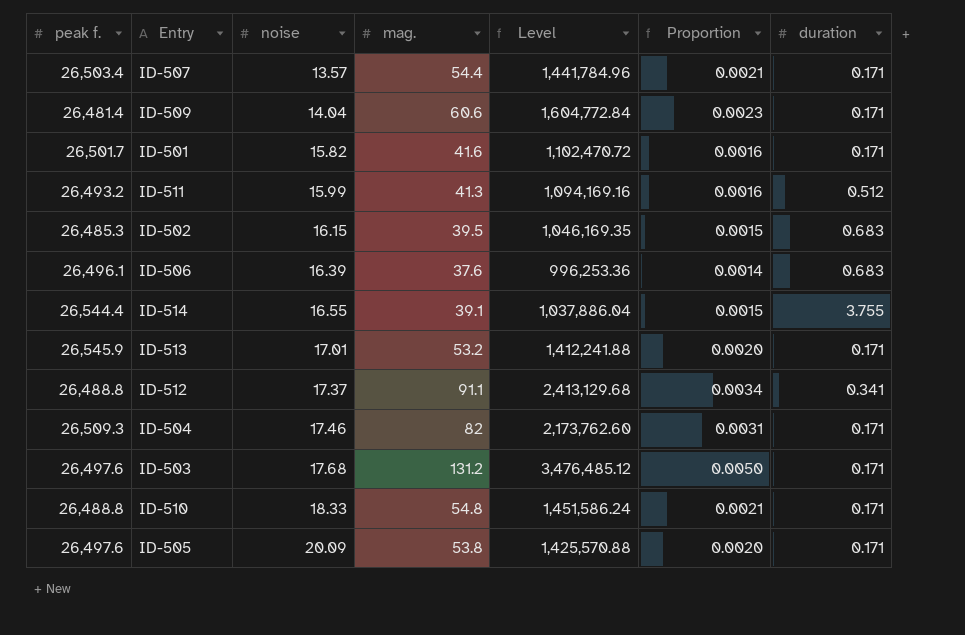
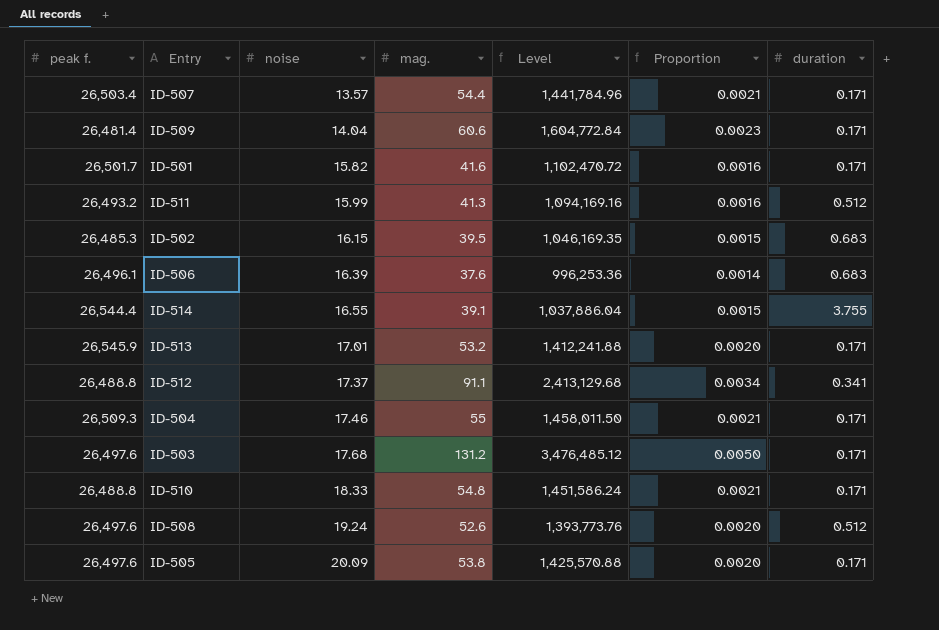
ID-504 | mag.: 82 -> 55
ID-504 | Level: 2,173,762.60 -> 1,458,011.50
ID-504 | Proportion: 0.0031 -> 0.0021
row ID-508: none -> 26,497.6 | 19.24 | 52.6 | 1,393,773.76 | 0.0020 | 0.512

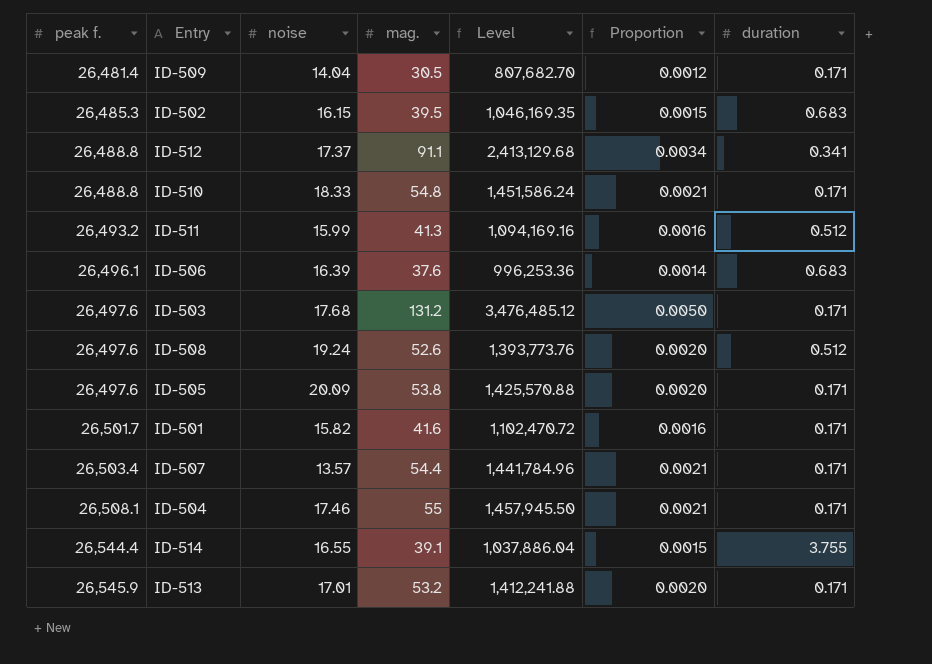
row order: noise ascending -> peak f. ascending
ID-509 | mag.: 60.6 -> 30.5
ID-509 | Level: 1,604,772.84 -> 807,682.70
ID-509 | Proportion: 0.0023 -> 0.0012
ID-504 | peak f.: 26,509.3 -> 26,508.1
ID-504 | Level: 1,458,011.50 -> 1,457,945.50

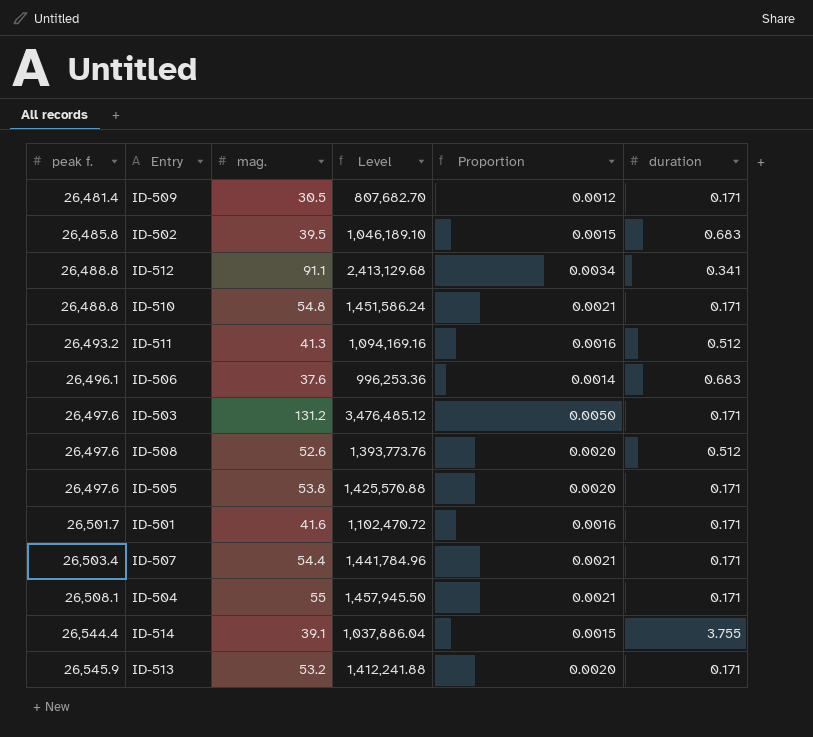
column noise | position: 3 -> none
ID-502 | peak f.: 26,485.3 -> 26,485.8
ID-502 | Level: 1,046,169.35 -> 1,046,189.10

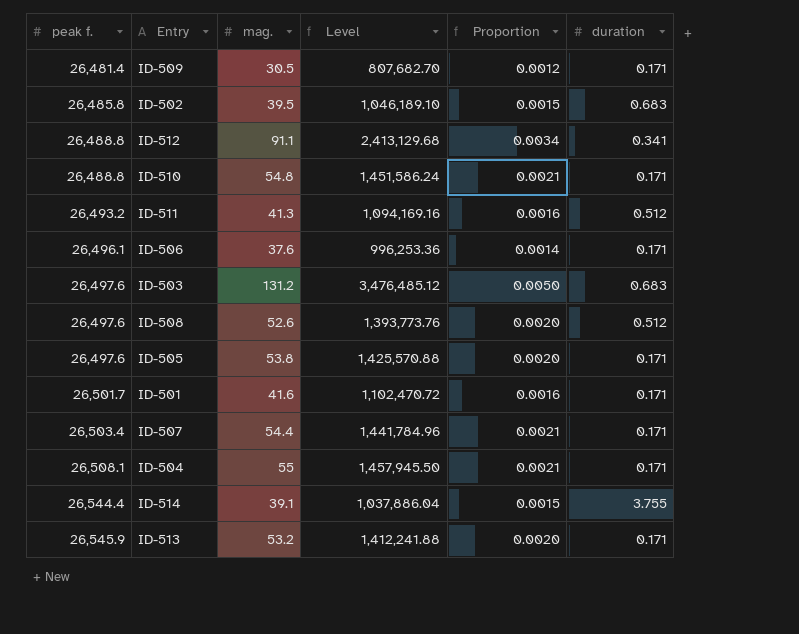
ID-506 | duration: 0.683 -> 0.171
ID-503 | duration: 0.171 -> 0.683

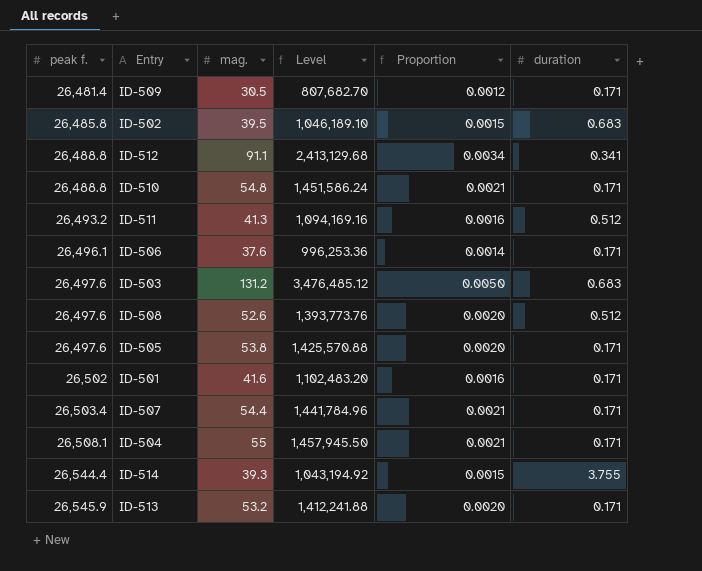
ID-501 | peak f.: 26,501.7 -> 26,502
ID-501 | Level: 1,102,470.72 -> 1,102,483.20
ID-514 | mag.: 39.1 -> 39.3
ID-514 | Level: 1,037,886.04 -> 1,043,194.92

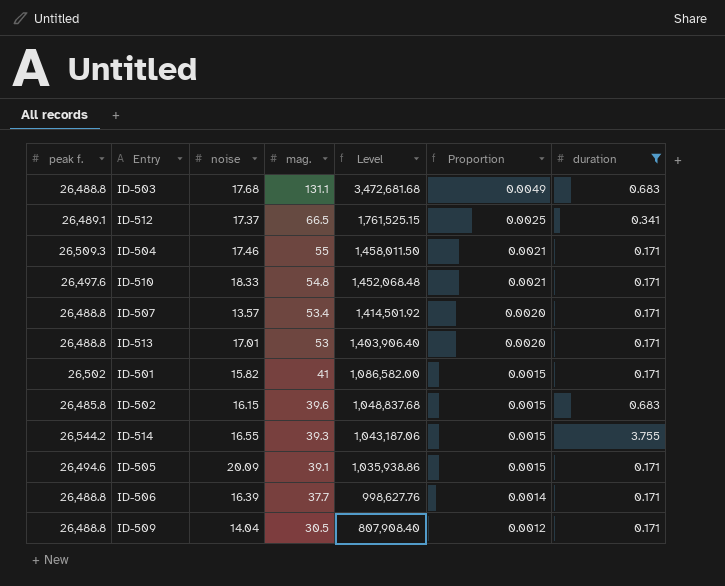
filter: none -> duration != 0.512
row order: peak f. ascending -> mag. descending
column noise | position: none -> 3
ID-503 | peak f.: 26,497.6 -> 26,488.8
ID-503 | mag.: 131.2 -> 131.1
ID-503 | Level: 3,476,485.12 -> 3,472,681.68
ID-503 | Proportion: 0.0050 -> 0.0049
ID-512 | peak f.: 26,488.8 -> 26,489.1
ID-512 | mag.: 91.1 -> 66.5
ID-512 | Level: 2,413,129.68 -> 1,761,525.15
ID-512 | Proportion: 0.0034 -> 0.0025
ID-504 | peak f.: 26,508.1 -> 26,509.3
ID-504 | Level: 1,457,945.50 -> 1,458,011.50
ID-510 | peak f.: 26,488.8 -> 26,497.6
ID-510 | Level: 1,451,586.24 -> 1,452,068.48
ID-507 | peak f.: 26,503.4 -> 26,488.8
ID-507 | mag.: 54.4 -> 53.4
ID-507 | Level: 1,441,784.96 -> 1,414,501.92
ID-507 | Proportion: 0.0021 -> 0.0020
ID-513 | peak f.: 26,545.9 -> 26,488.8
ID-513 | mag.: 53.2 -> 53
ID-513 | Level: 1,412,241.88 -> 1,403,906.40
ID-501 | mag.: 41.6 -> 41
ID-501 | Level: 1,102,483.20 -> 1,086,582.00
ID-501 | Proportion: 0.0016 -> 0.0015
ID-502 | mag.: 39.5 -> 39.6
ID-502 | Level: 1,046,189.10 -> 1,048,837.68
ID-514 | peak f.: 26,544.4 -> 26,544.2
ID-514 | Level: 1,043,194.92 -> 1,043,187.06
ID-505 | peak f.: 26,497.6 -> 26,494.6
ID-505 | mag.: 53.8 -> 39.1
ID-505 | Level: 1,425,570.88 -> 1,035,938.86
ID-505 | Proportion: 0.0020 -> 0.0015
ID-506 | peak f.: 26,496.1 -> 26,488.8
ID-506 | mag.: 37.6 -> 37.7
ID-506 | Level: 996,253.36 -> 998,627.76
ID-509 | peak f.: 26,481.4 -> 26,488.8
ID-509 | Level: 807,682.70 -> 807,908.40

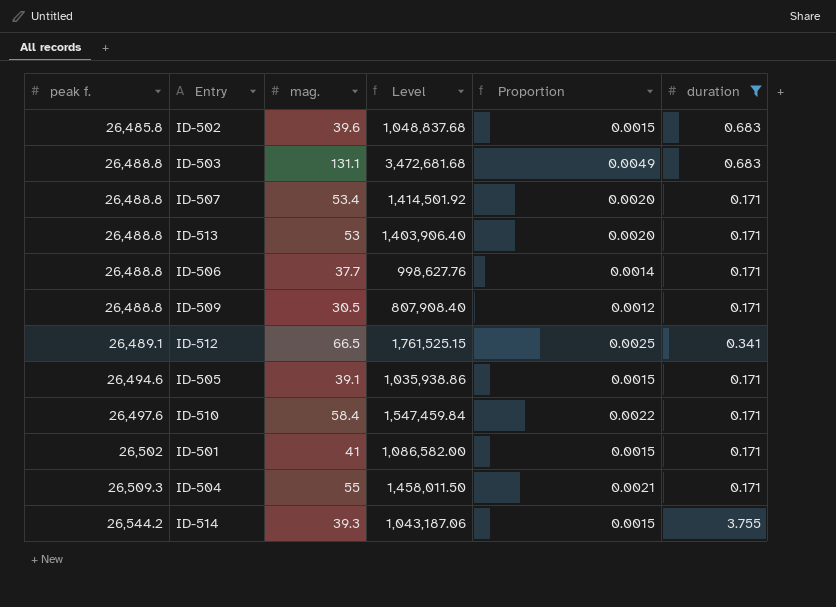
row order: mag. descending -> peak f. ascending
column noise | position: 3 -> none
ID-510 | mag.: 54.8 -> 58.4
ID-510 | Level: 1,452,068.48 -> 1,547,459.84
ID-510 | Proportion: 0.0021 -> 0.0022

